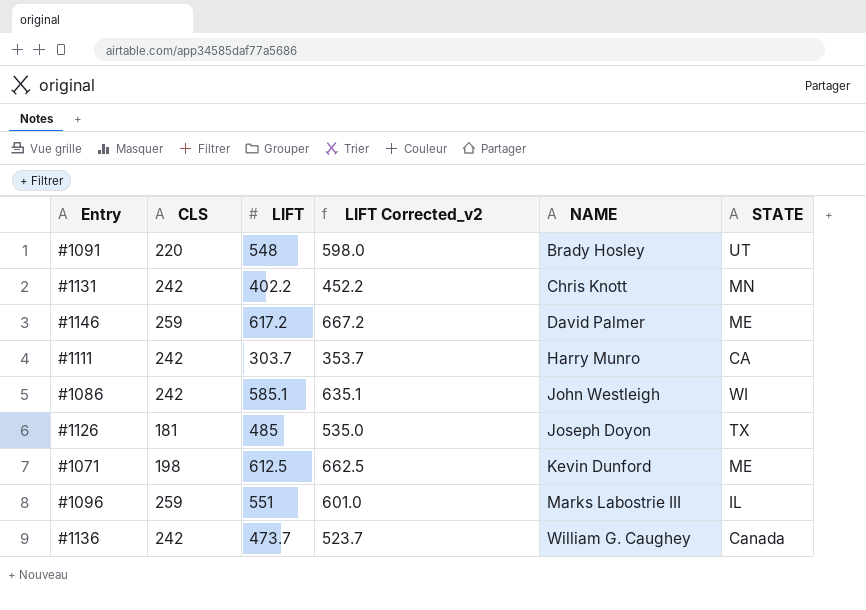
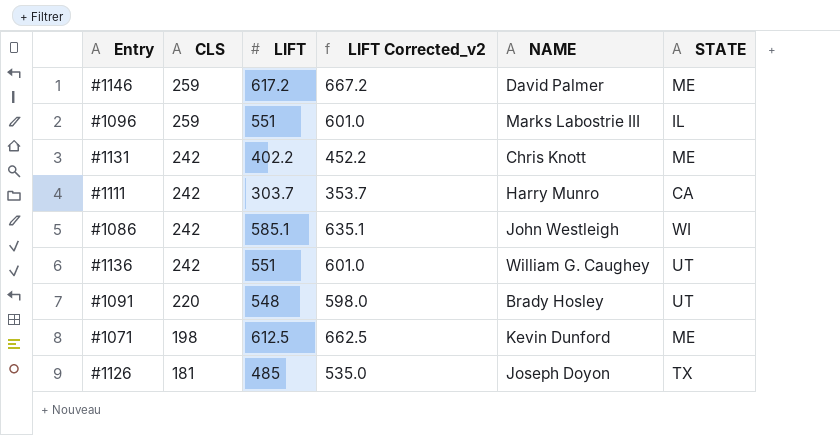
row order: NAME ascending -> CLS descending
#1131 | STATE: MN -> ME
#1136 | LIFT: 473.7 -> 551
#1136 | LIFT Corrected_v2: 523.7 -> 601.0
#1136 | STATE: Canada -> UT

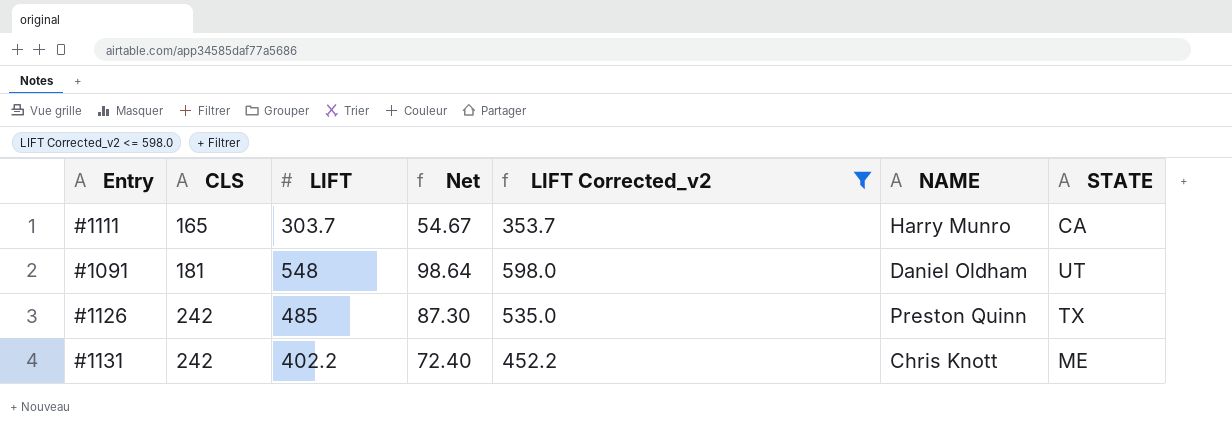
filter: none -> LIFT Corrected_v2 <= 598.0
row order: CLS descending -> CLS ascending
column Net | formula: none -> [LIFT] * 0.18
#1111 | CLS: 242 -> 165
#1091 | CLS: 220 -> 181
#1091 | NAME: Brady Hosley -> Daniel Oldham
#1126 | CLS: 181 -> 242
#1126 | NAME: Joseph Doyon -> Preston Quinn

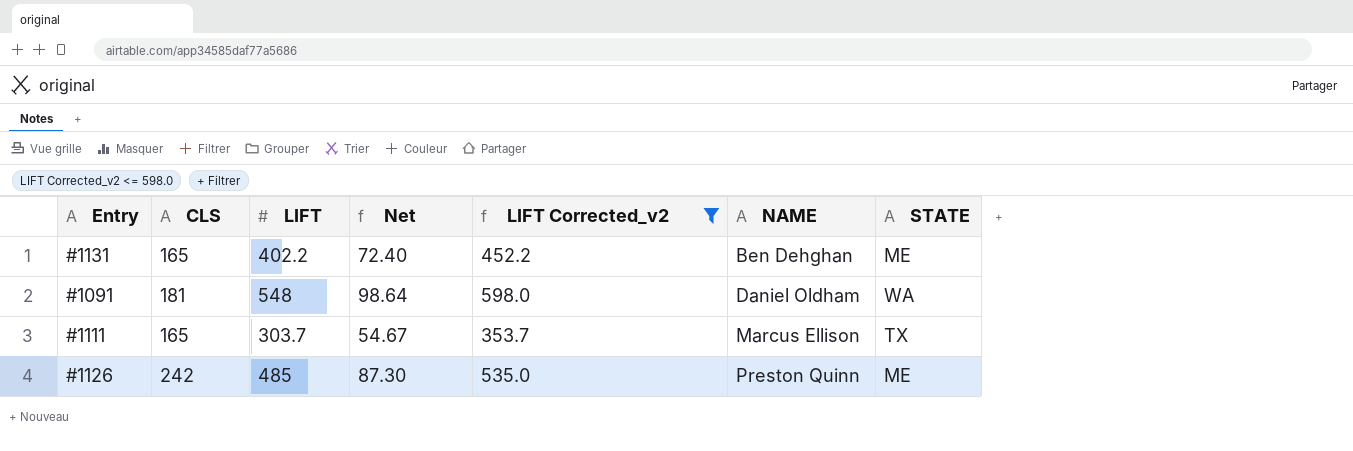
row order: CLS ascending -> NAME ascending
#1131 | CLS: 242 -> 165
#1131 | NAME: Chris Knott -> Ben Dehghan
#1091 | STATE: UT -> WA
#1111 | NAME: Harry Munro -> Marcus Ellison
#1111 | STATE: CA -> TX
#1126 | STATE: TX -> ME

